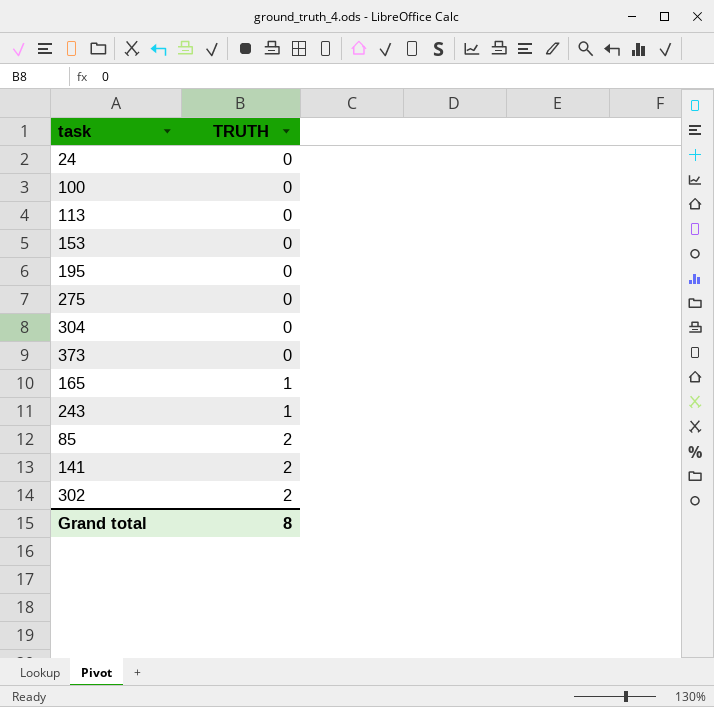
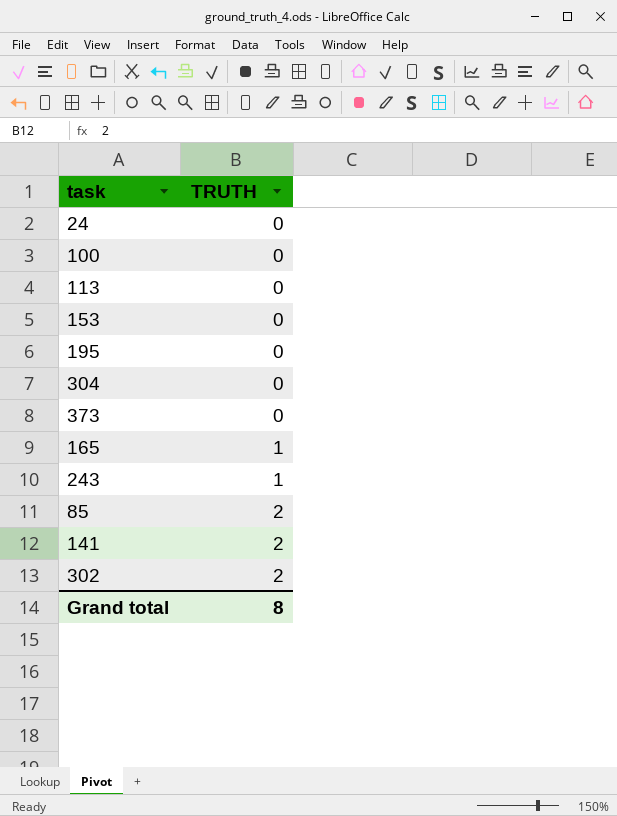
row 275: 0 -> none

